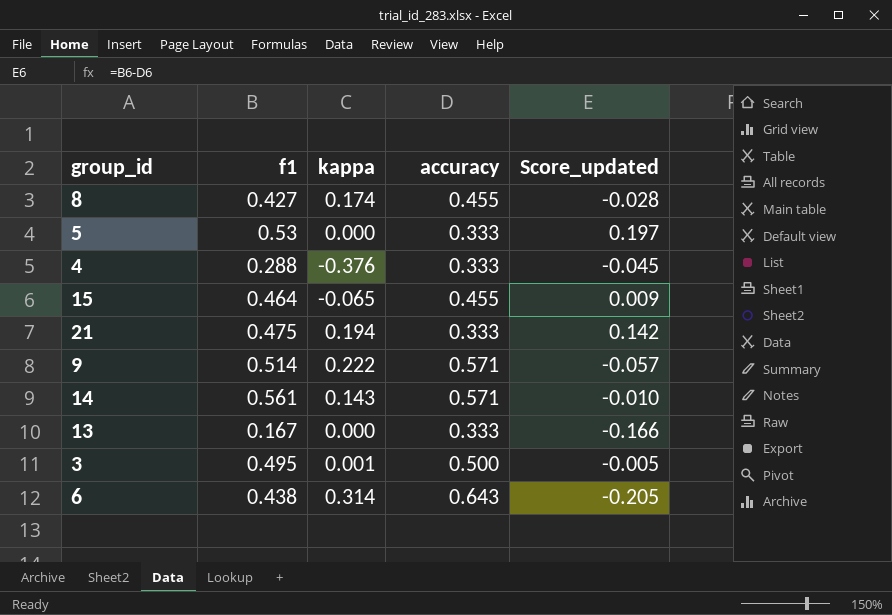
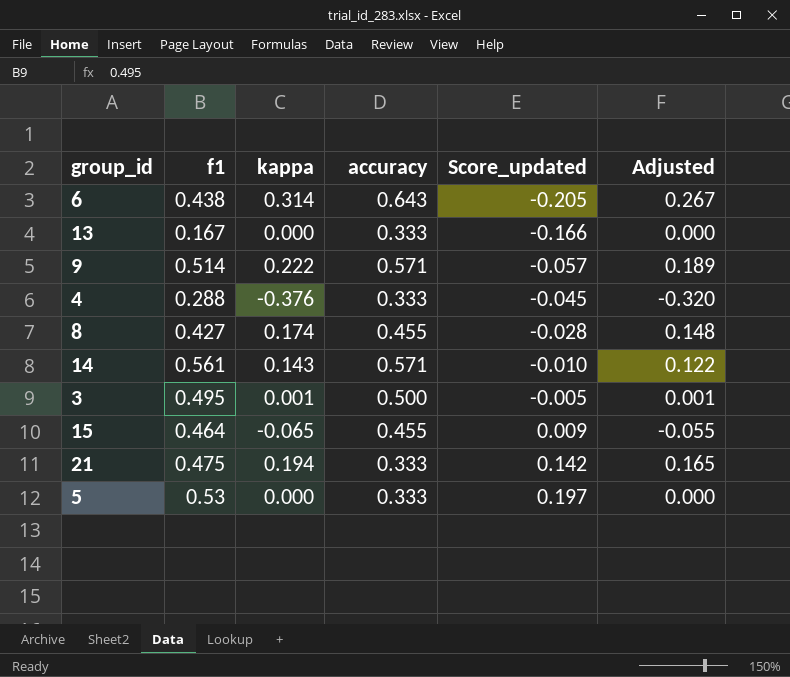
row order: none -> Score_updated ascending
column Adjusted | formula: none -> [kappa] * 0.85

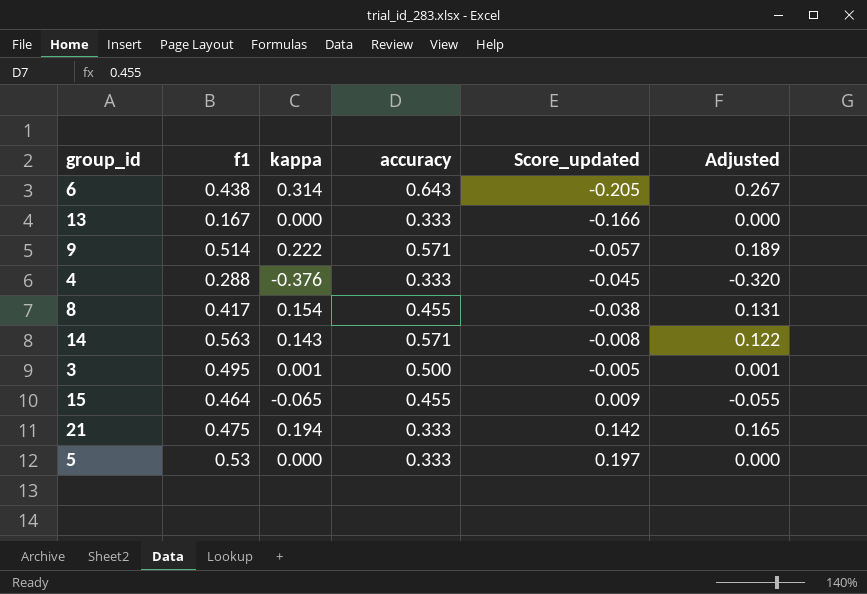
8 | f1: 0.427 -> 0.417
8 | kappa: 0.174 -> 0.154
8 | Score_updated: -0.028 -> -0.038
8 | Adjusted: 0.148 -> 0.131
14 | f1: 0.561 -> 0.563
14 | Score_updated: -0.010 -> -0.008

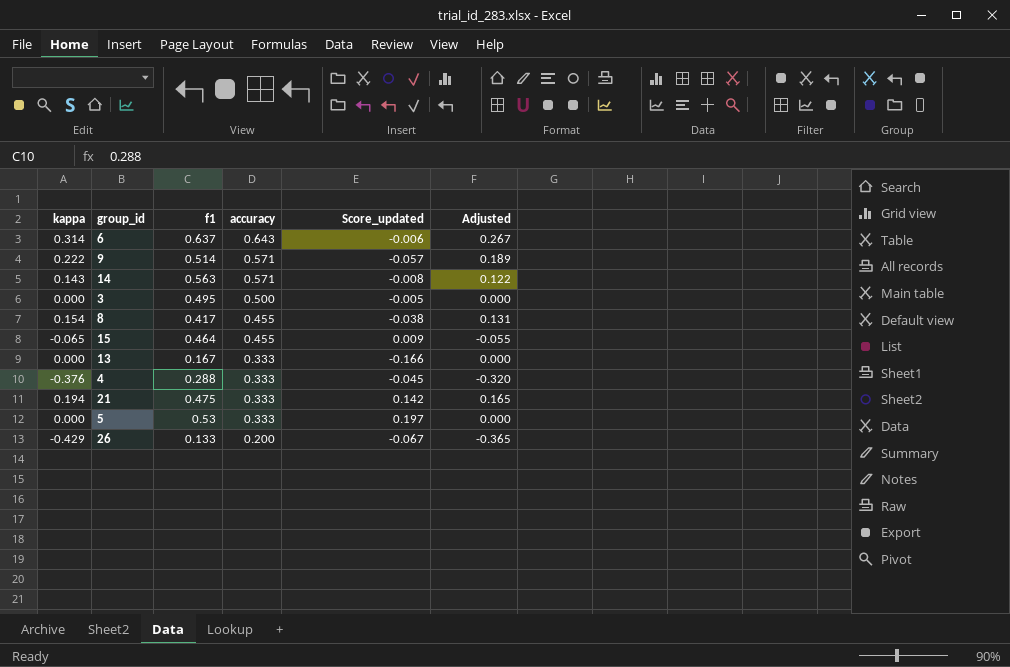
row order: Score_updated ascending -> accuracy descending
column kappa | position: 3 -> 1
6 | f1: 0.438 -> 0.637
6 | Score_updated: -0.205 -> -0.006
3 | kappa: 0.001 -> 0.000
3 | Adjusted: 0.001 -> 0.000
row 26: none -> -0.429 | 0.133 | 0.200 | -0.067 | -0.365

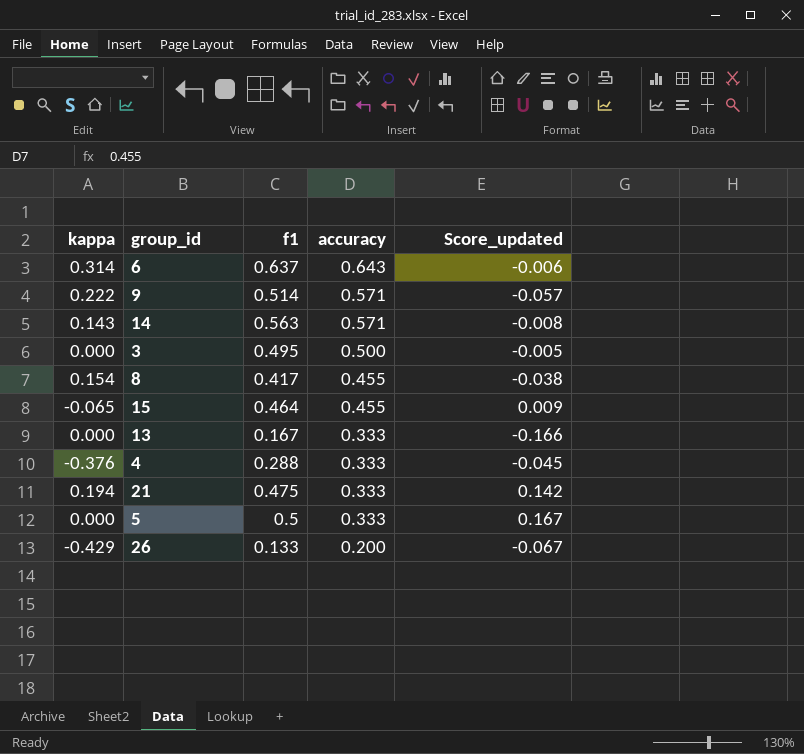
column Adjusted | formula: [kappa] * 0.85 -> none
5 | f1: 0.53 -> 0.5
5 | Score_updated: 0.197 -> 0.167

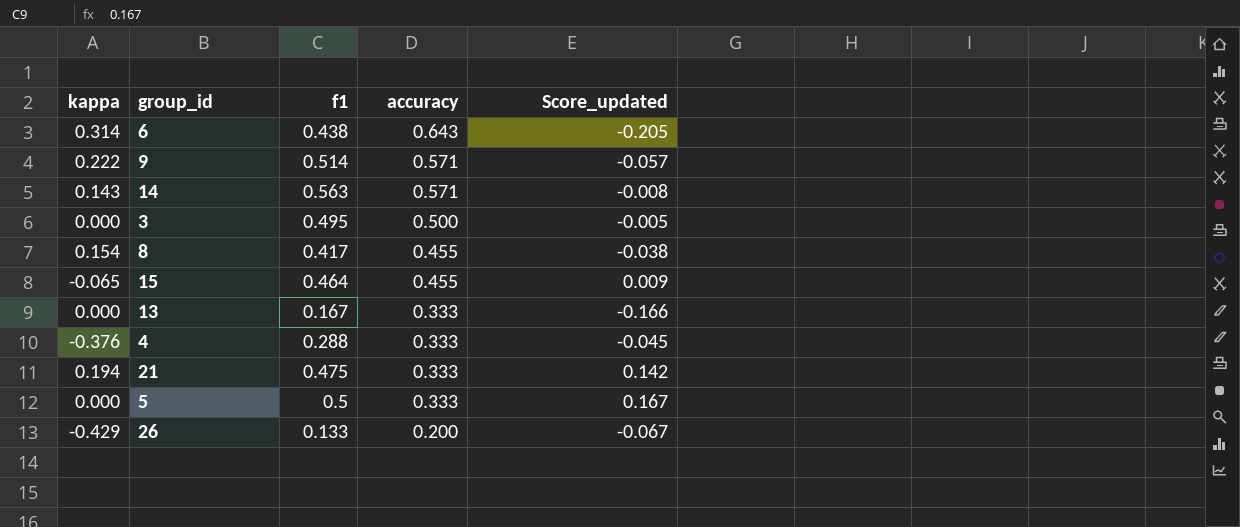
6 | f1: 0.637 -> 0.438
6 | Score_updated: -0.006 -> -0.205

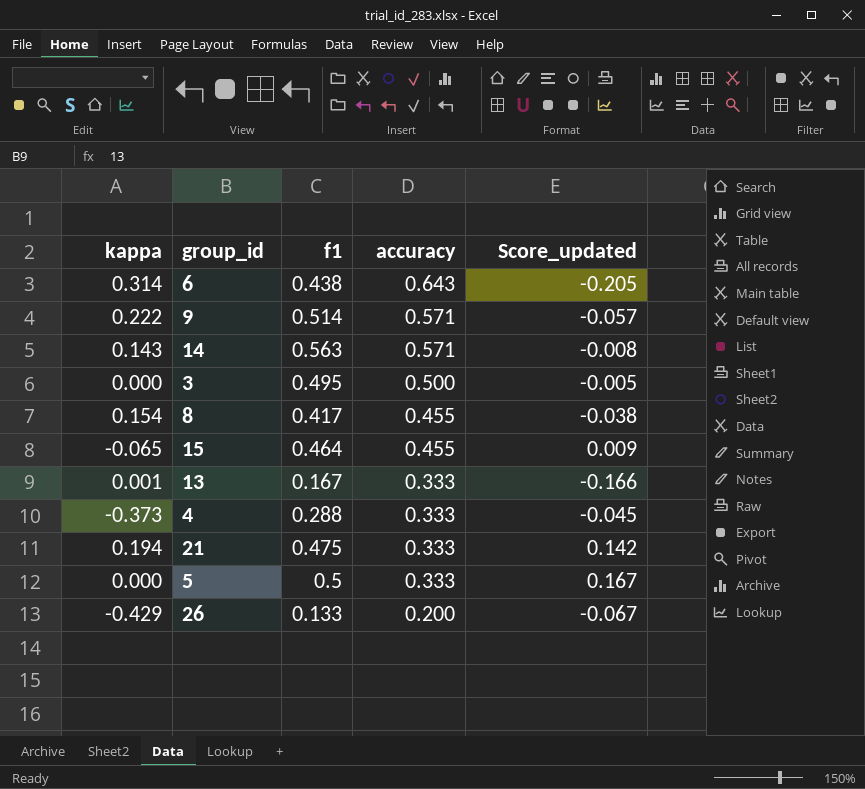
13 | kappa: 0.000 -> 0.001
4 | kappa: -0.376 -> -0.373

